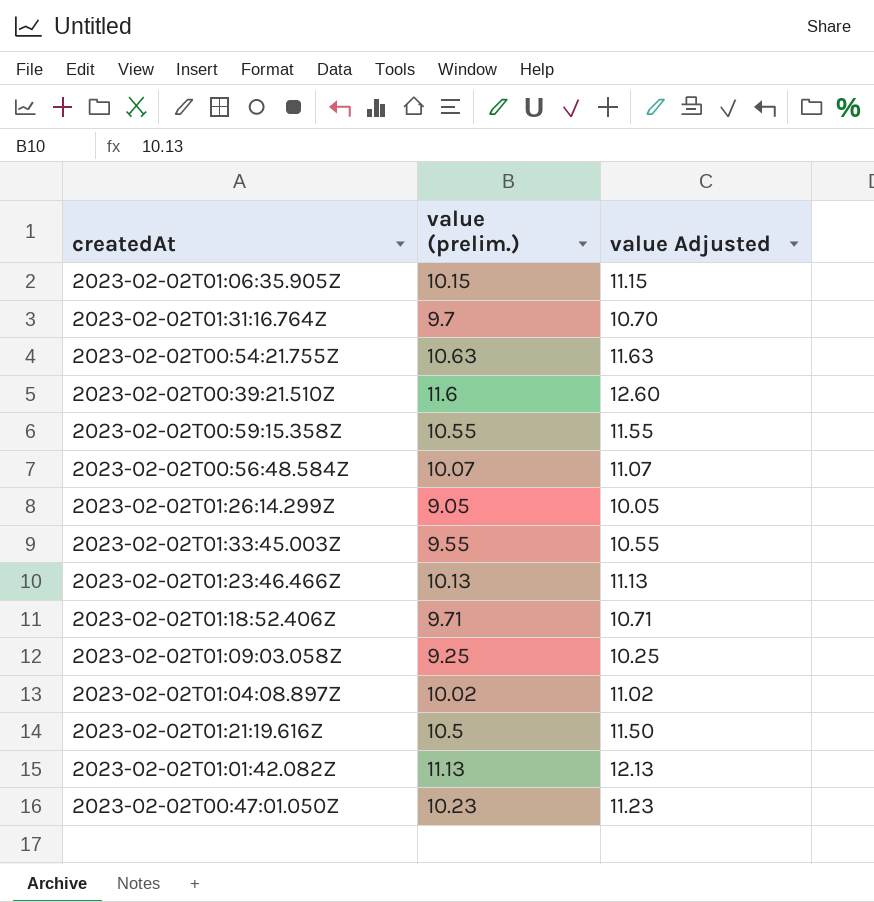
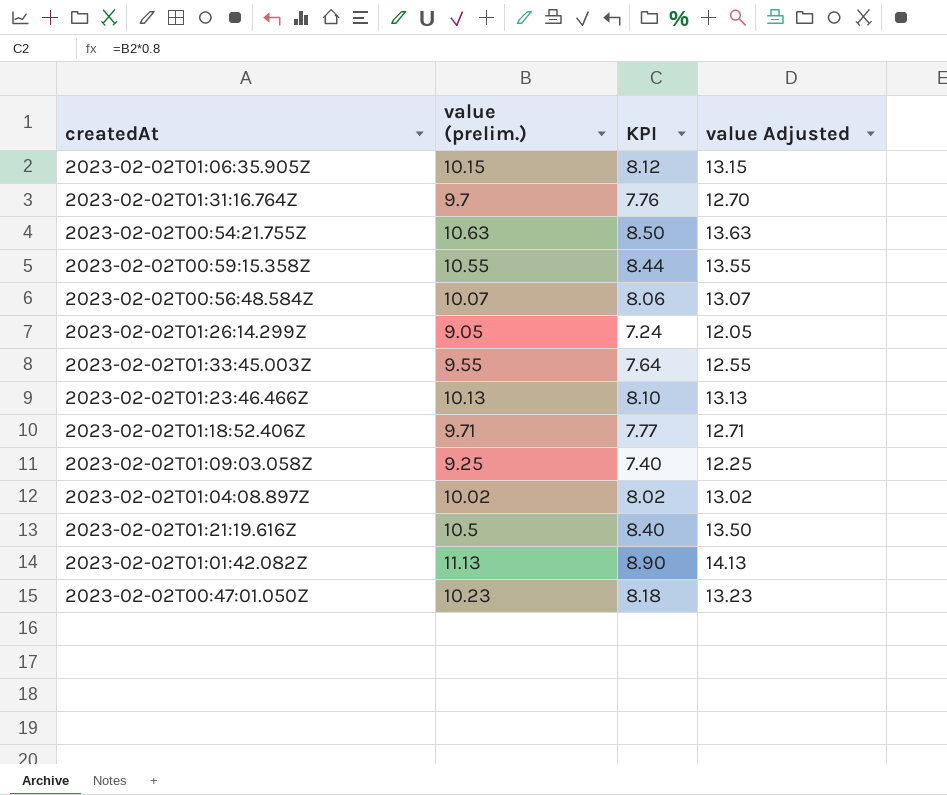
column KPI | formula: none -> [value (prelim.)] * 0.8
column value Adjusted | formula: [value (prelim.)] + 1 -> [value (prelim.)] + 3
row 2023-02-02T00:39:21.510Z: 11.6 | 12.60 -> none

